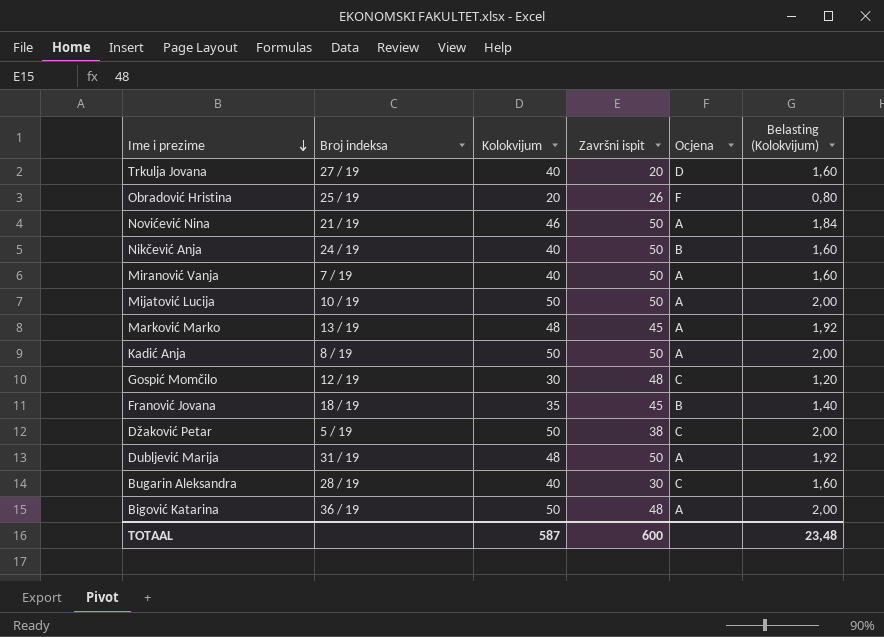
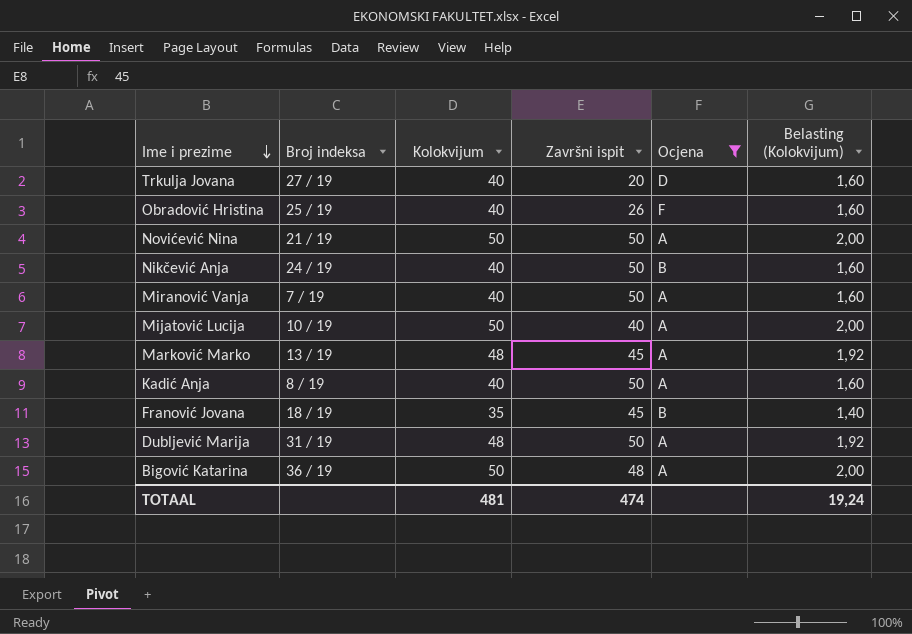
filter: none -> Ocjena != C
Obradović Hristina | Kolokvijum: 20 -> 40
Obradović Hristina | Belasting (Kolokvijum): 0,80 -> 1,60
Novićević Nina | Kolokvijum: 46 -> 50
Novićević Nina | Belasting (Kolokvijum): 1,84 -> 2,00
Mijatović Lucija | Završni ispit: 50 -> 40
Kadić Anja | Kolokvijum: 50 -> 40
Kadić Anja | Belasting (Kolokvijum): 2,00 -> 1,60
TOTAAL | Kolokvijum: 587 -> 481
TOTAAL | Završni ispit: 600 -> 474
TOTAAL | Belasting (Kolokvijum): 23,48 -> 19,24

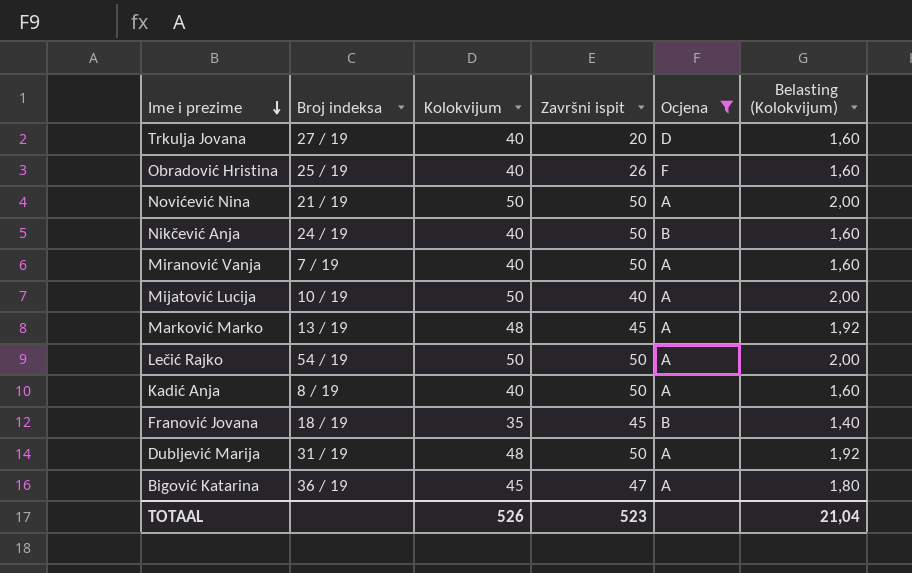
row Lečić Rajko: none -> 54 / 19 | 50 | 50 | A | 2,00
Bigović Katarina | Kolokvijum: 50 -> 45
Bigović Katarina | Završni ispit: 48 -> 47
Bigović Katarina | Belasting (Kolokvijum): 2,00 -> 1,80
TOTAAL | Kolokvijum: 481 -> 526
TOTAAL | Završni ispit: 474 -> 523
TOTAAL | Belasting (Kolokvijum): 19,24 -> 21,04

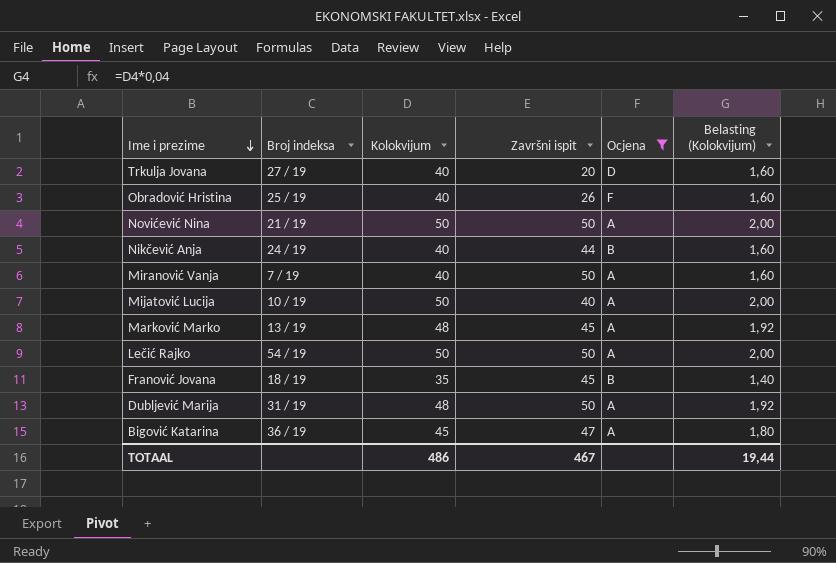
row Kadić Anja: 8 / 19 | 40 | 50 | A | 1,60 -> none
Nikčević Anja | Završni ispit: 50 -> 44
TOTAAL | Kolokvijum: 526 -> 486
TOTAAL | Završni ispit: 523 -> 467
TOTAAL | Belasting (Kolokvijum): 21,04 -> 19,44

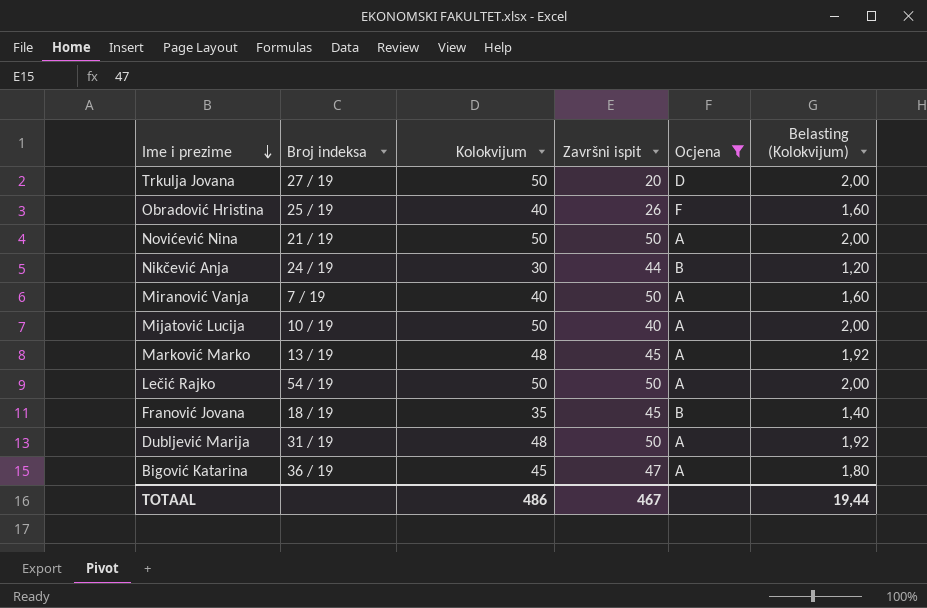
Trkulja Jovana | Kolokvijum: 40 -> 50
Trkulja Jovana | Belasting (Kolokvijum): 1,60 -> 2,00
Nikčević Anja | Kolokvijum: 40 -> 30
Nikčević Anja | Belasting (Kolokvijum): 1,60 -> 1,20

